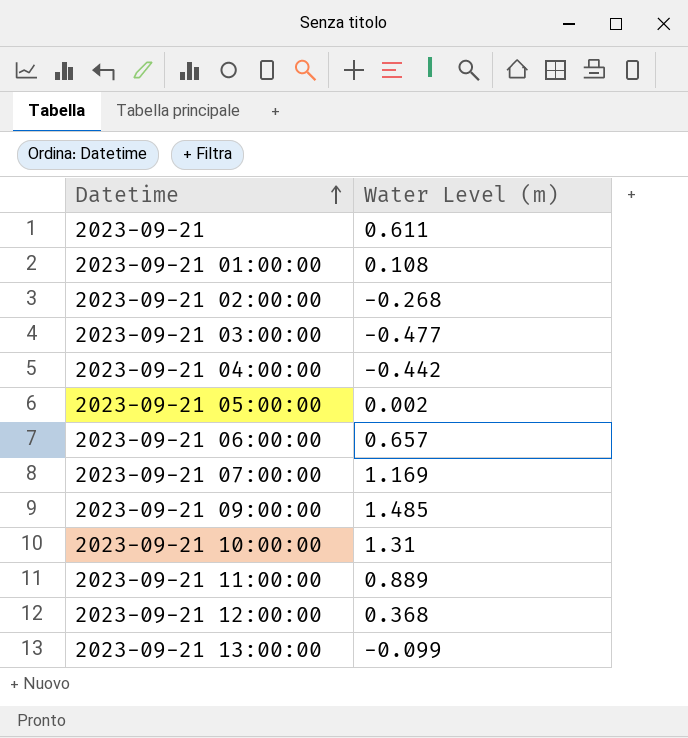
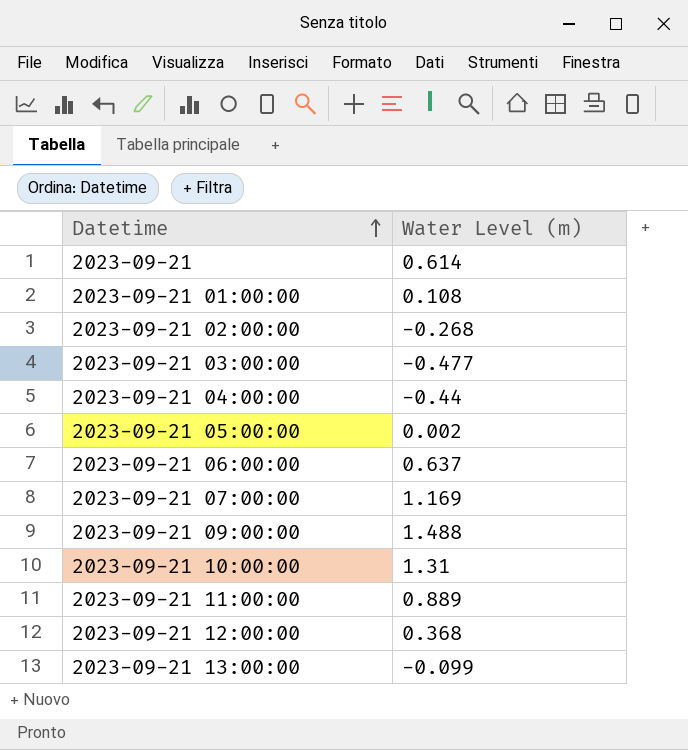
2023-09-21 | Water Level (m): 0.611 -> 0.614
2023-09-21 04:00:00 | Water Level (m): -0.442 -> -0.44
2023-09-21 06:00:00 | Water Level (m): 0.657 -> 0.637
2023-09-21 09:00:00 | Water Level (m): 1.485 -> 1.488

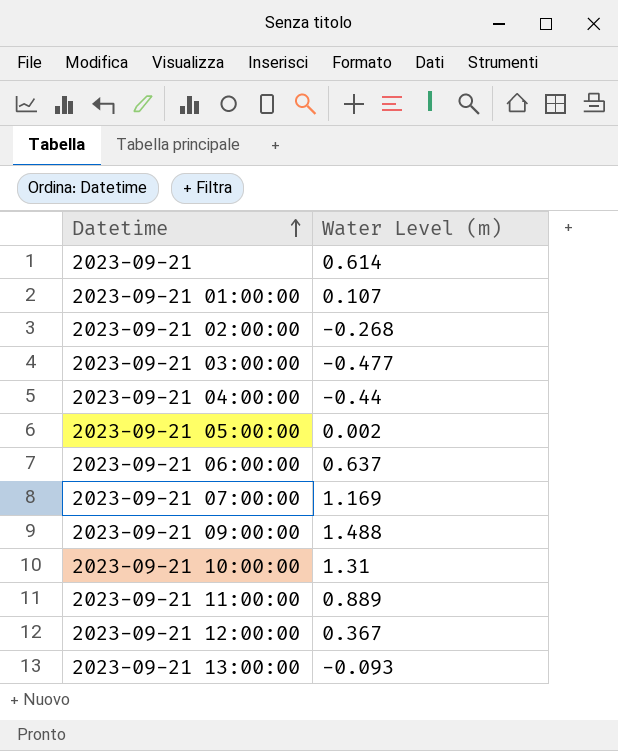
2023-09-21 01:00:00 | Water Level (m): 0.108 -> 0.107
2023-09-21 12:00:00 | Water Level (m): 0.368 -> 0.367
2023-09-21 13:00:00 | Water Level (m): -0.099 -> -0.093

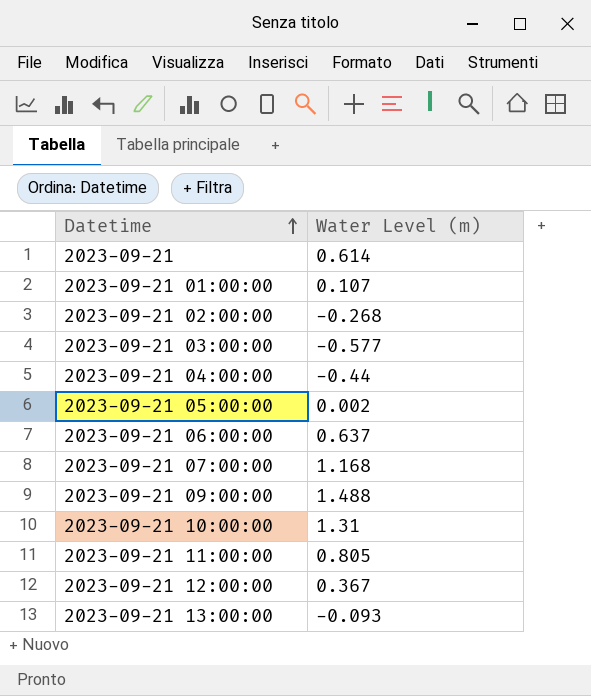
2023-09-21 03:00:00 | Water Level (m): -0.477 -> -0.577
2023-09-21 07:00:00 | Water Level (m): 1.169 -> 1.168
2023-09-21 11:00:00 | Water Level (m): 0.889 -> 0.805

